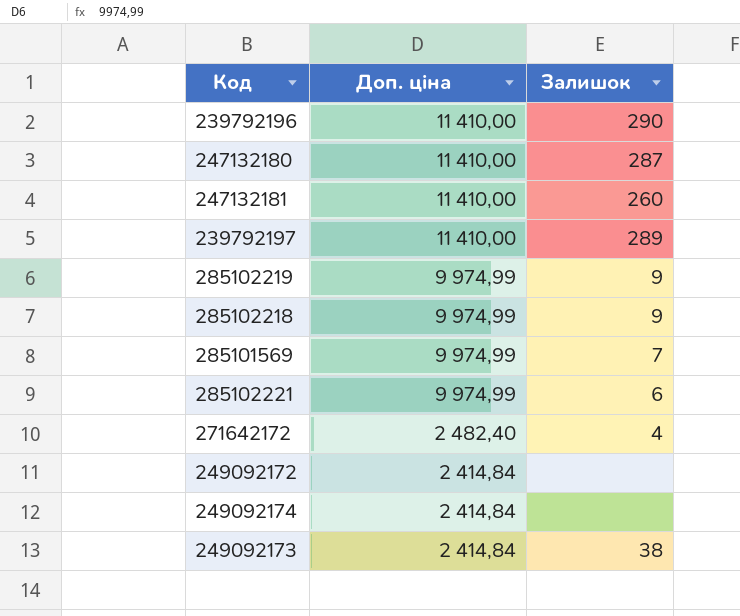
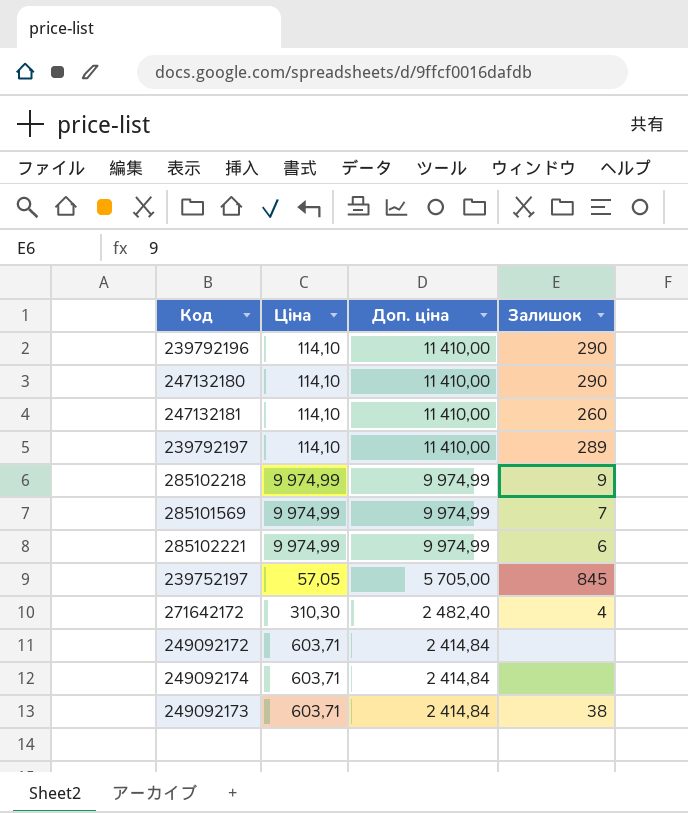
column Ціна | position: none -> 2
row 285102219: 9 974,99 | 9 -> none
247132180 | Залишок: 287 -> 290
row 239752197: none -> 57,05 | 5 705,00 | 845

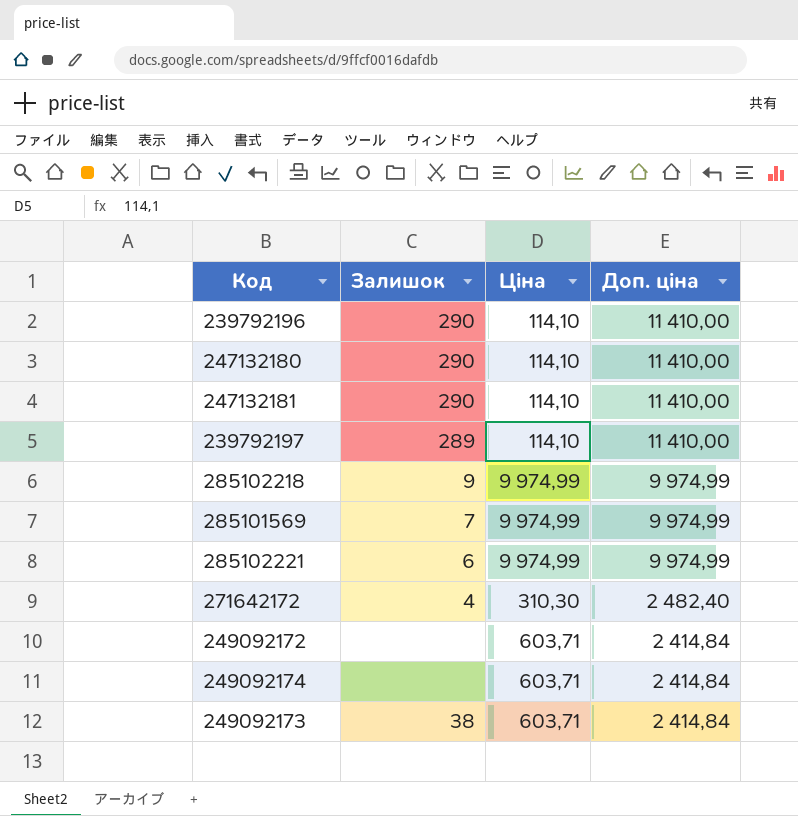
column Залишок | position: 4 -> 2
row 239752197: 57,05 | 5 705,00 | 845 -> none
247132181 | Залишок: 260 -> 290

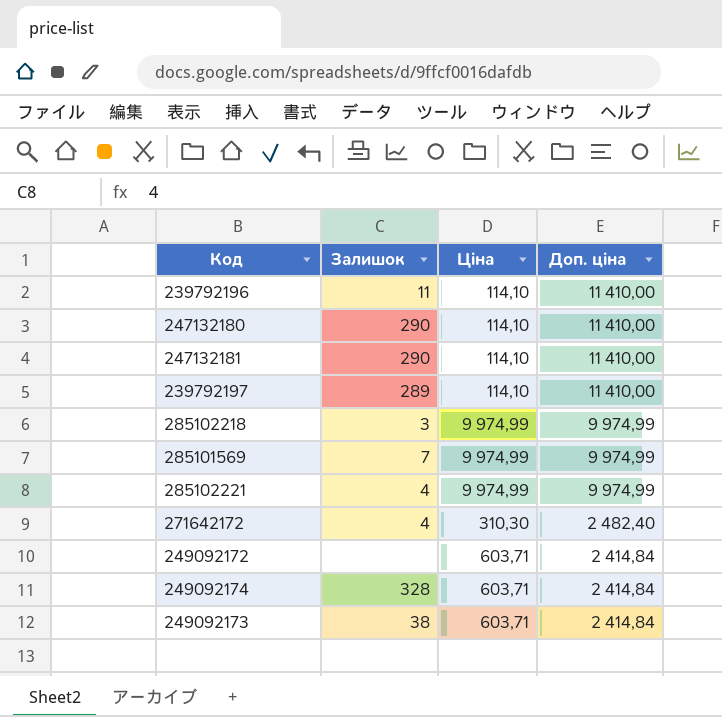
239792196 | Залишок: 290 -> 11
285102218 | Залишок: 9 -> 3
285102221 | Залишок: 6 -> 4
249092174 | Залишок: none -> 328

